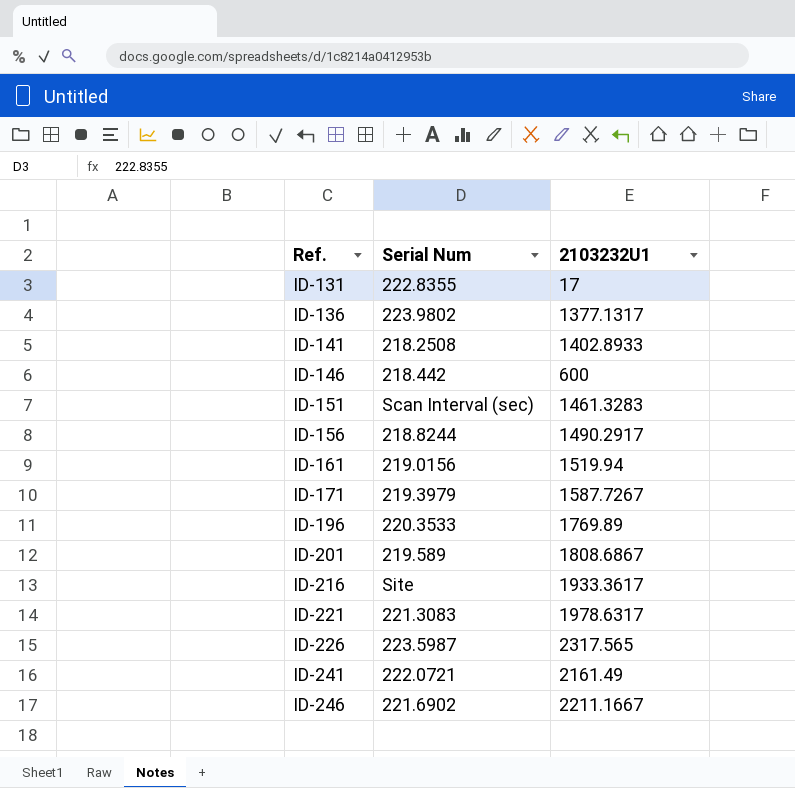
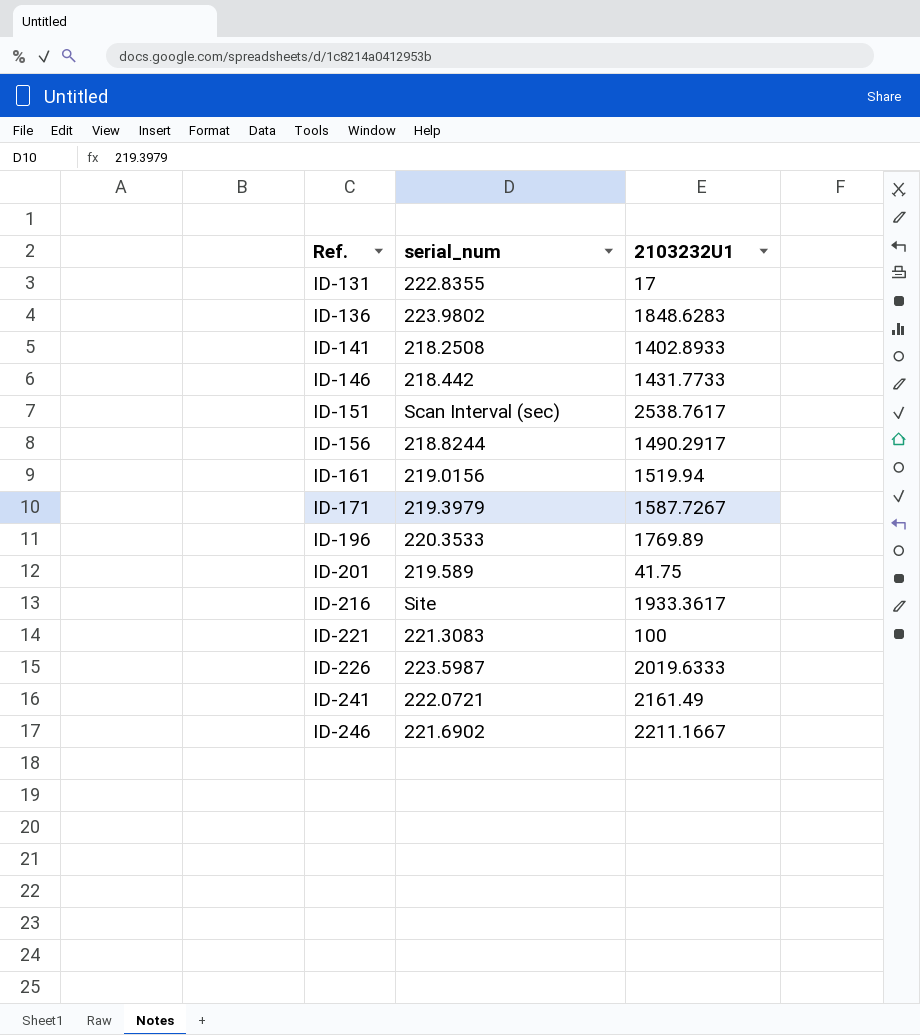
column name: Serial Num -> serial_num
ID-136 | 2103232U1: 1377.1317 -> 1848.6283
ID-146 | 2103232U1: 600 -> 1431.7733
ID-151 | 2103232U1: 1461.3283 -> 2538.7617
ID-201 | 2103232U1: 1808.6867 -> 41.75
ID-221 | 2103232U1: 1978.6317 -> 100
ID-226 | 2103232U1: 2317.565 -> 2019.6333

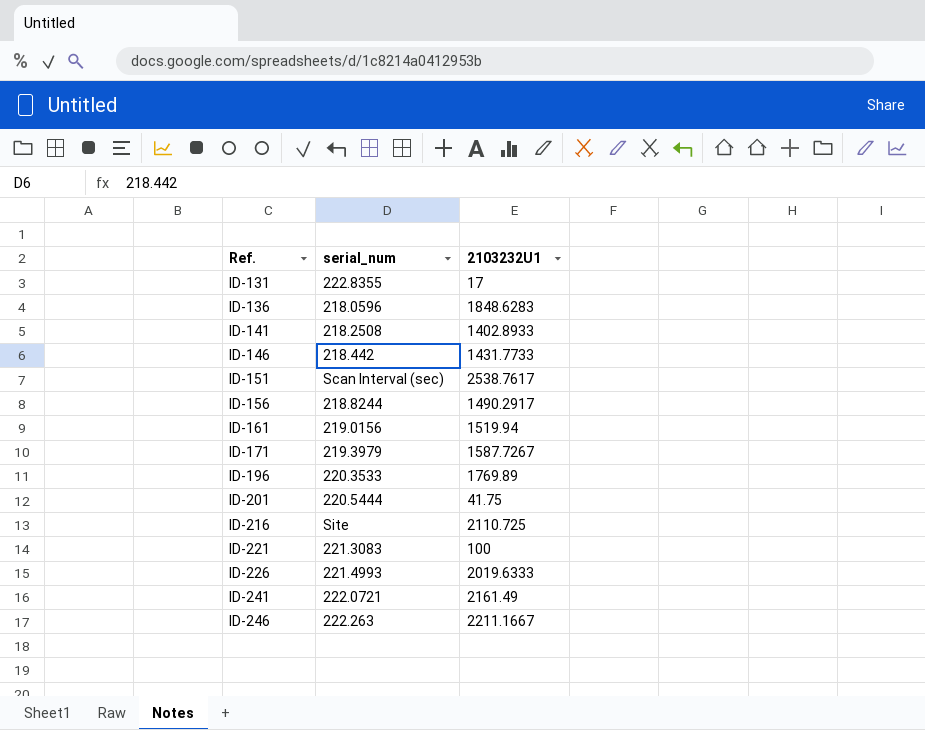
ID-136 | serial_num: 223.9802 -> 218.0596
ID-201 | serial_num: 219.589 -> 220.5444
ID-216 | 2103232U1: 1933.3617 -> 2110.725
ID-226 | serial_num: 223.5987 -> 221.4993
ID-246 | serial_num: 221.6902 -> 222.263

